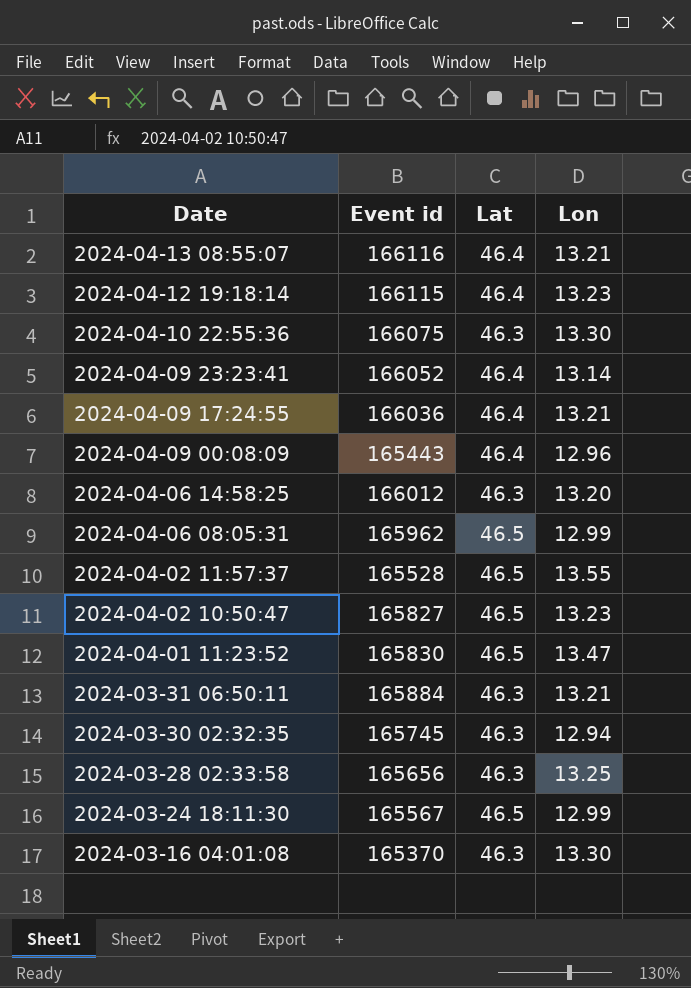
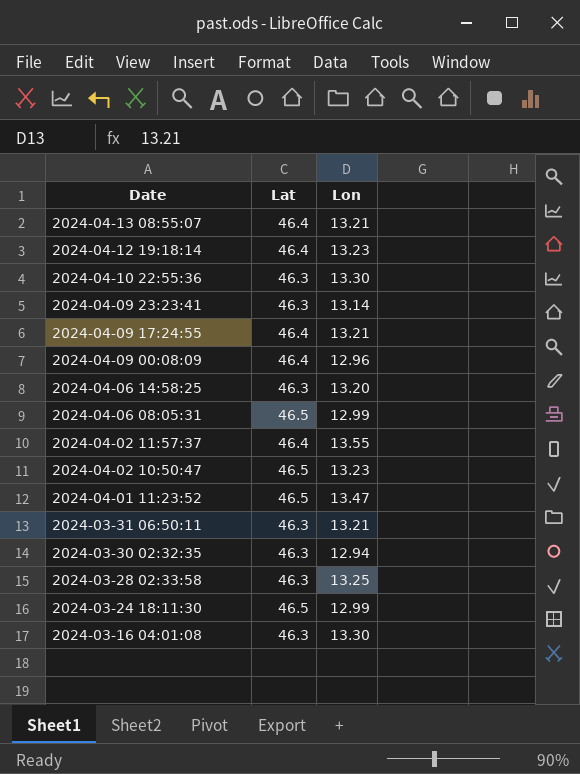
column Event id | position: 2 -> none
2024-04-09 23:23:41 | Lat: 46.4 -> 46.3
2024-04-02 11:57:37 | Lat: 46.5 -> 46.4

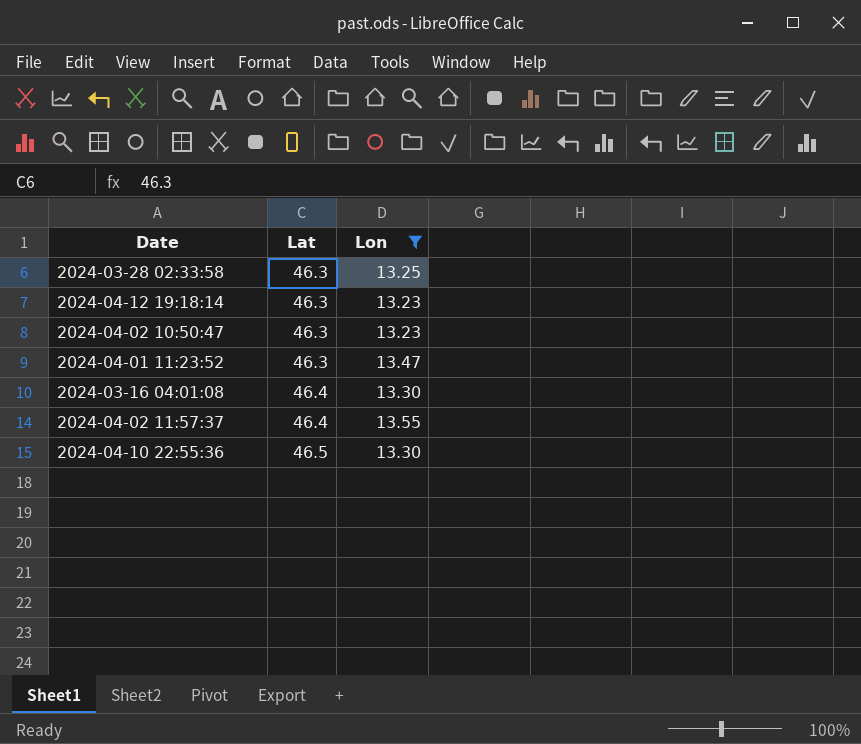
filter: none -> Lon >= 13.23
row order: Date descending -> Lat ascending
2024-04-12 19:18:14 | Lat: 46.4 -> 46.3
2024-04-02 10:50:47 | Lat: 46.5 -> 46.3
2024-04-01 11:23:52 | Lat: 46.5 -> 46.3
2024-03-16 04:01:08 | Lat: 46.3 -> 46.4
2024-04-10 22:55:36 | Lat: 46.3 -> 46.5

